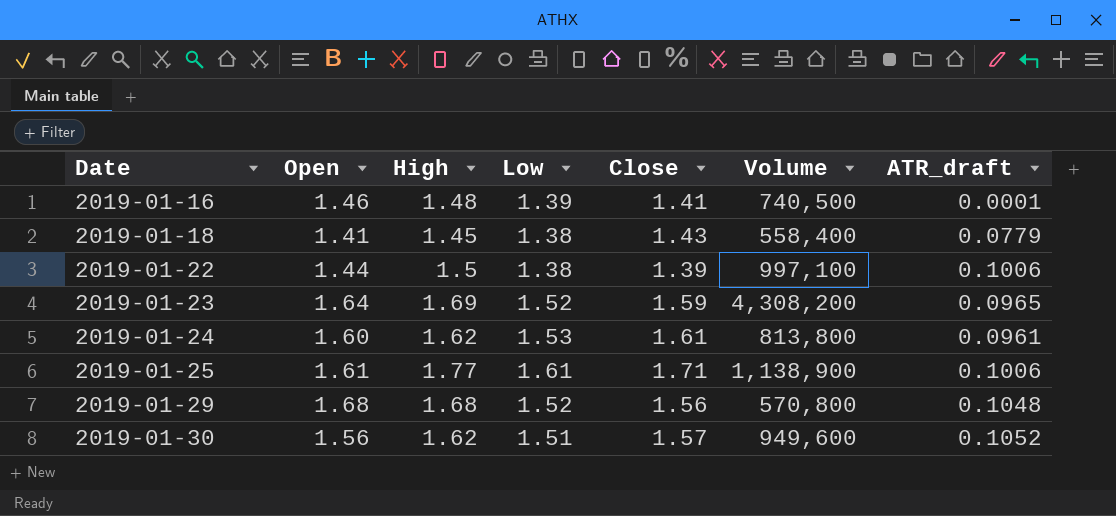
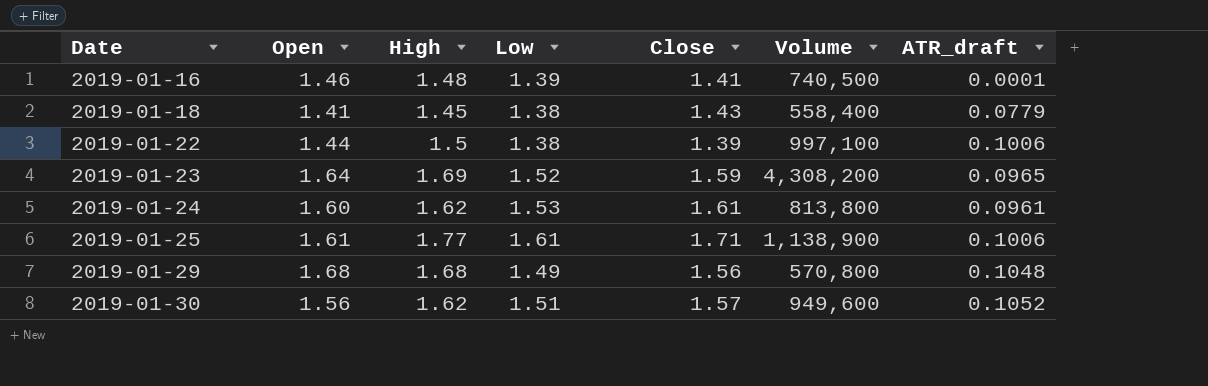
2019-01-29 | Low: 1.52 -> 1.49

